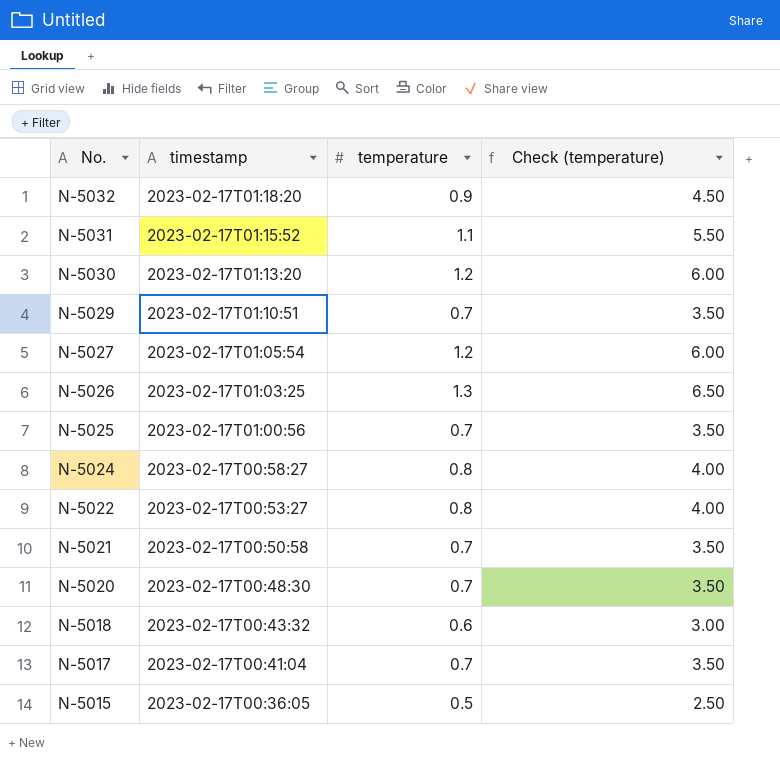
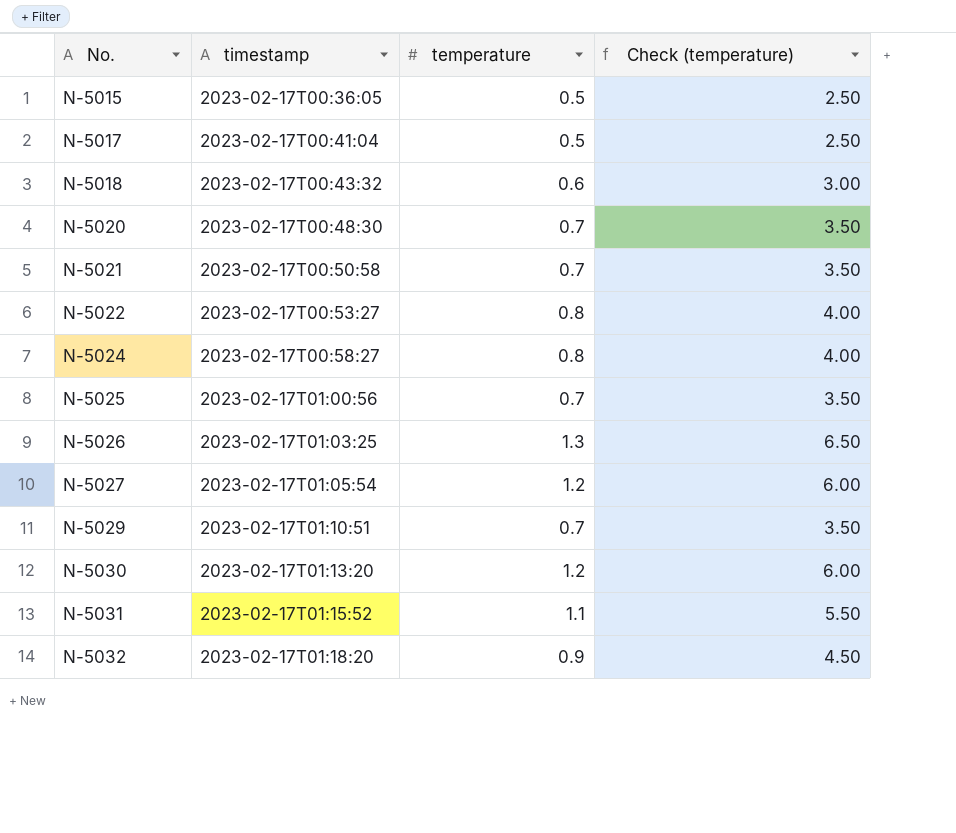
row order: No. descending -> No. ascending
N-5017 | temperature: 0.7 -> 0.5
N-5017 | Check (temperature): 3.50 -> 2.50

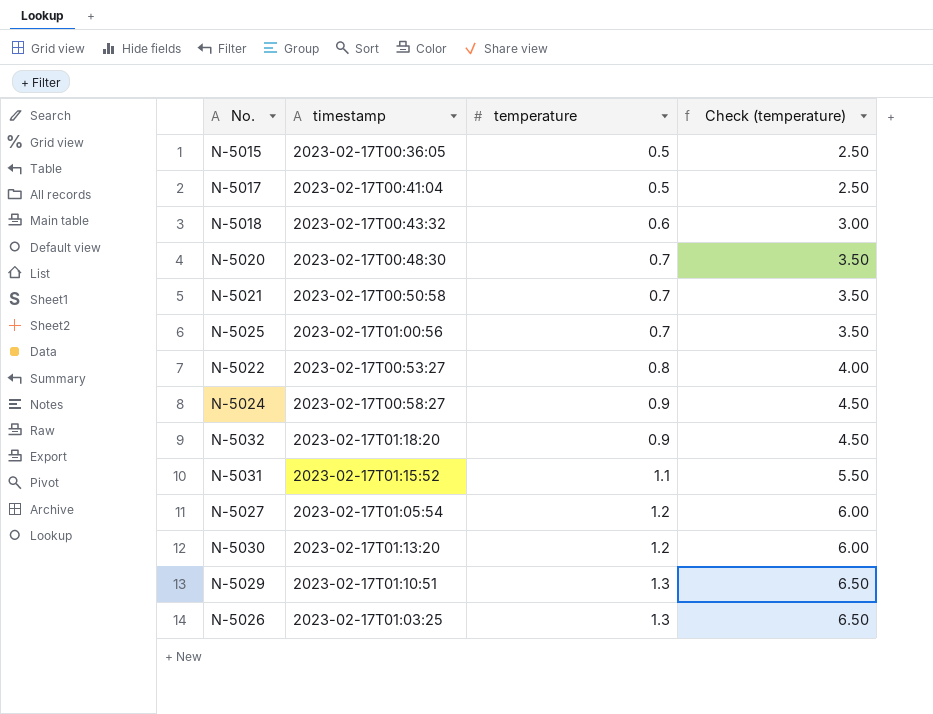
row order: No. ascending -> temperature ascending
N-5024 | temperature: 0.8 -> 0.9
N-5024 | Check (temperature): 4.00 -> 4.50
N-5029 | temperature: 0.7 -> 1.3
N-5029 | Check (temperature): 3.50 -> 6.50

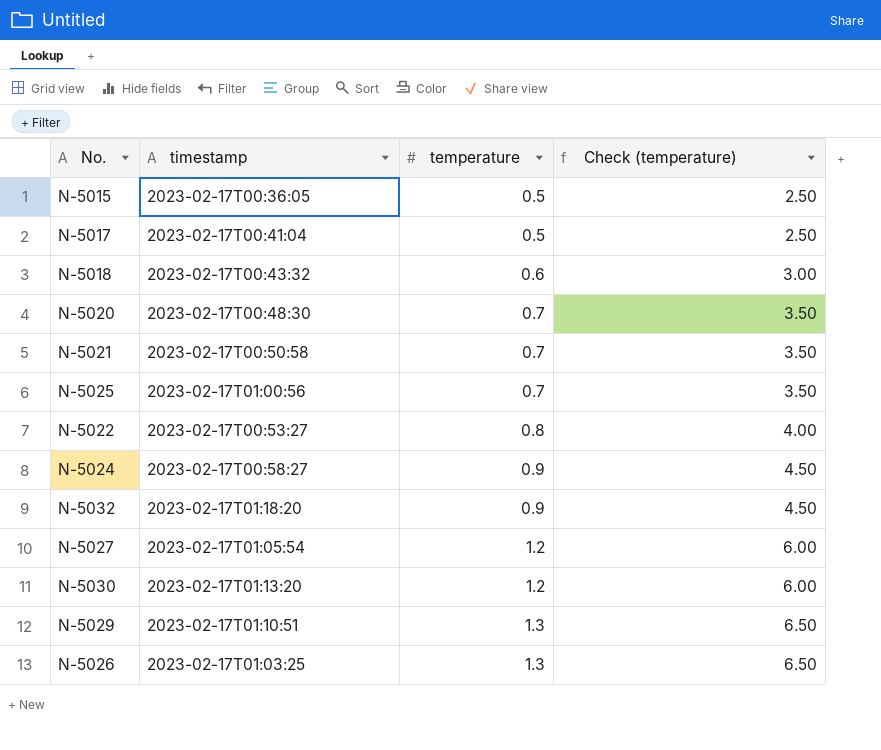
row N-5031: 2023-02-17T01:15:52 | 1.1 | 5.50 -> none

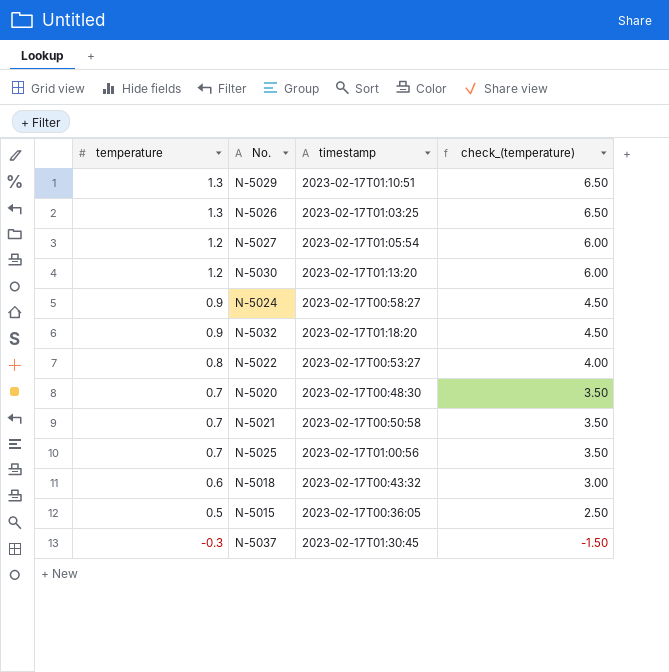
row order: temperature ascending -> temperature descending
column temperature | position: 3 -> 1
column name: Check (temperature) -> check_(temperature)
row N-5017: 2023-02-17T00:41:04 | 0.5 | 2.50 -> none
row N-5037: none -> -0.3 | 2023-02-17T01:30:45 | -1.50

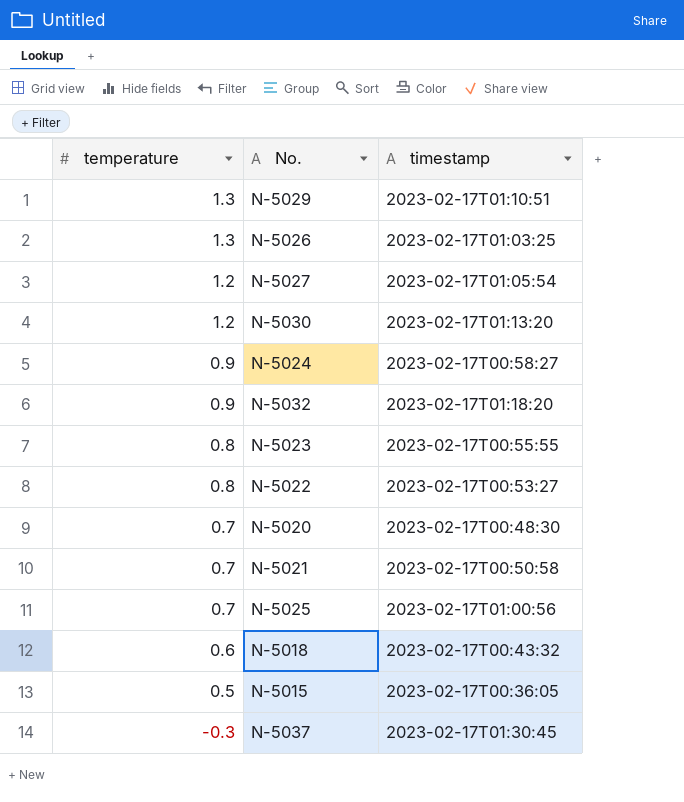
column check_(temperature) | formula: [temperature] * 5 -> none
row N-5023: none -> 0.8 | 2023-02-17T00:55:55

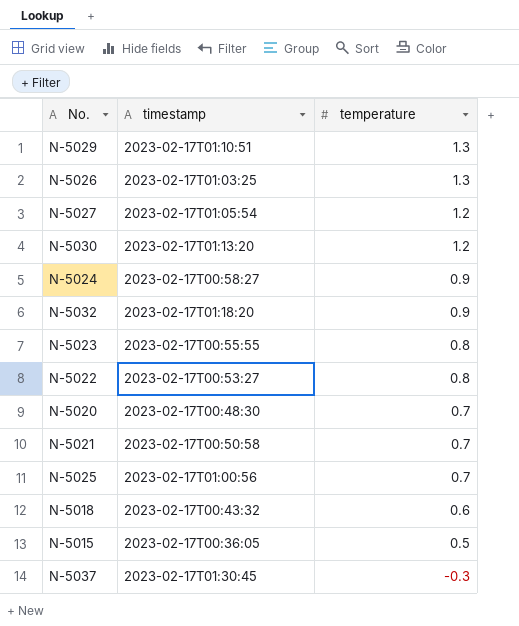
column temperature | position: 1 -> 3

